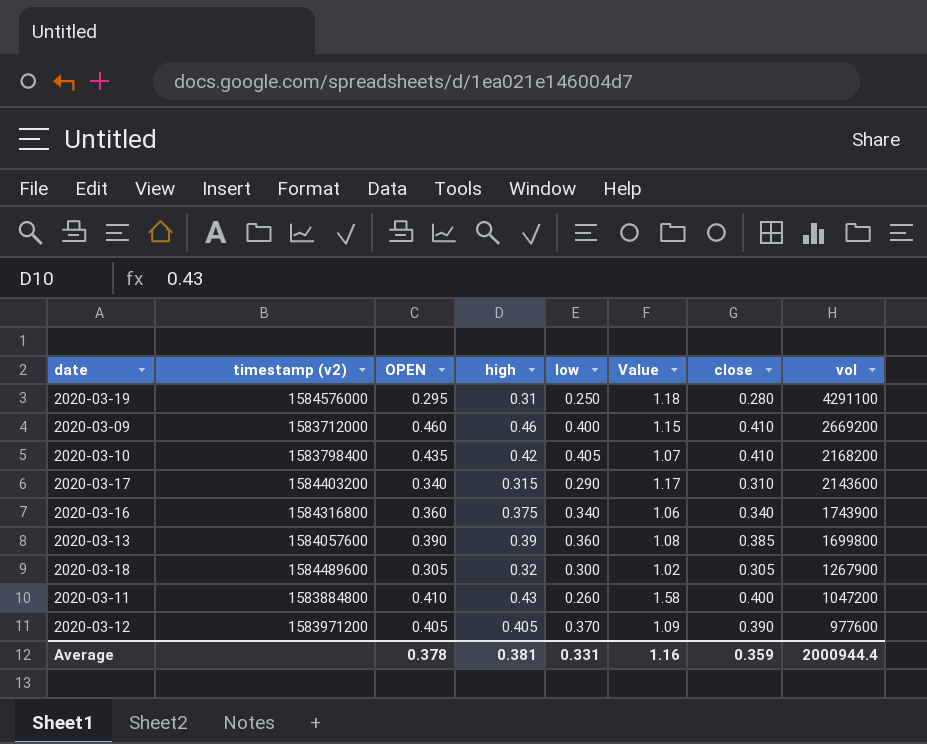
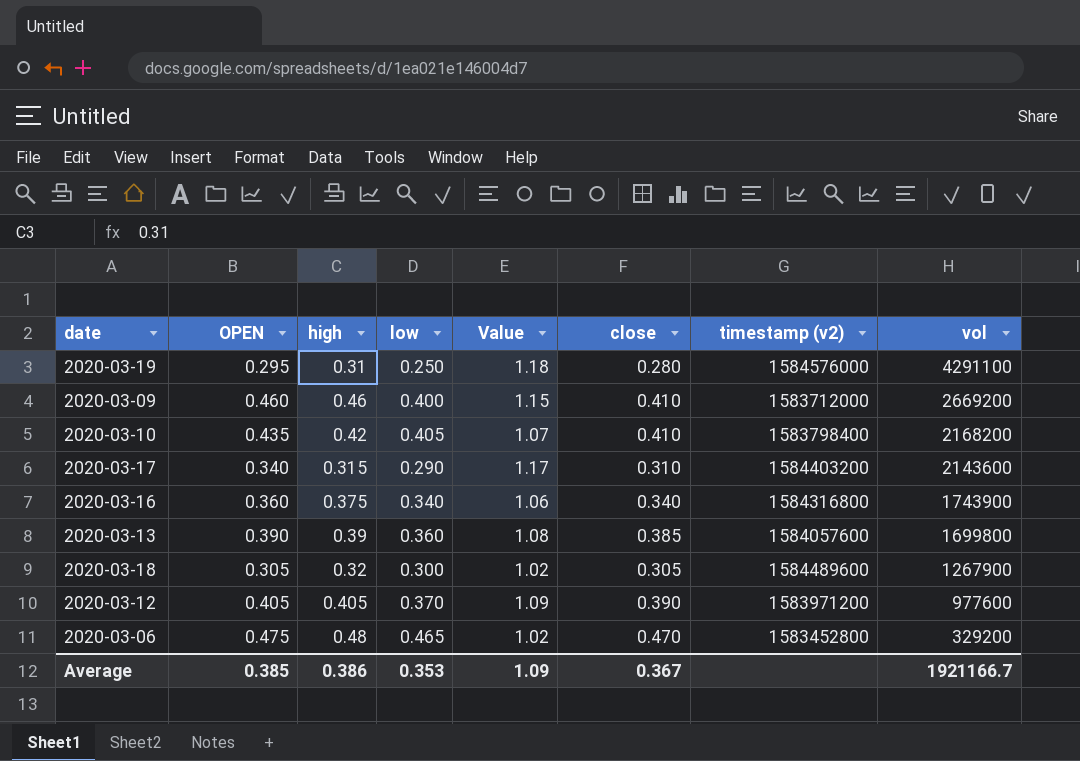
column timestamp (v2) | position: 2 -> 7
row 2020-03-11: 1583884800 | 0.410 | 0.43 | 0.260 | 1.58 | 0.400 | 1047200 -> none
row 2020-03-06: none -> 0.475 | 0.48 | 0.465 | 1.02 | 0.470 | 1583452800 | 329200
Average | OPEN: 0.378 -> 0.385
Average | high: 0.381 -> 0.386
Average | low: 0.331 -> 0.353
Average | Value: 1.16 -> 1.09
Average | close: 0.359 -> 0.367
Average | vol: 2000944.4 -> 1921166.7

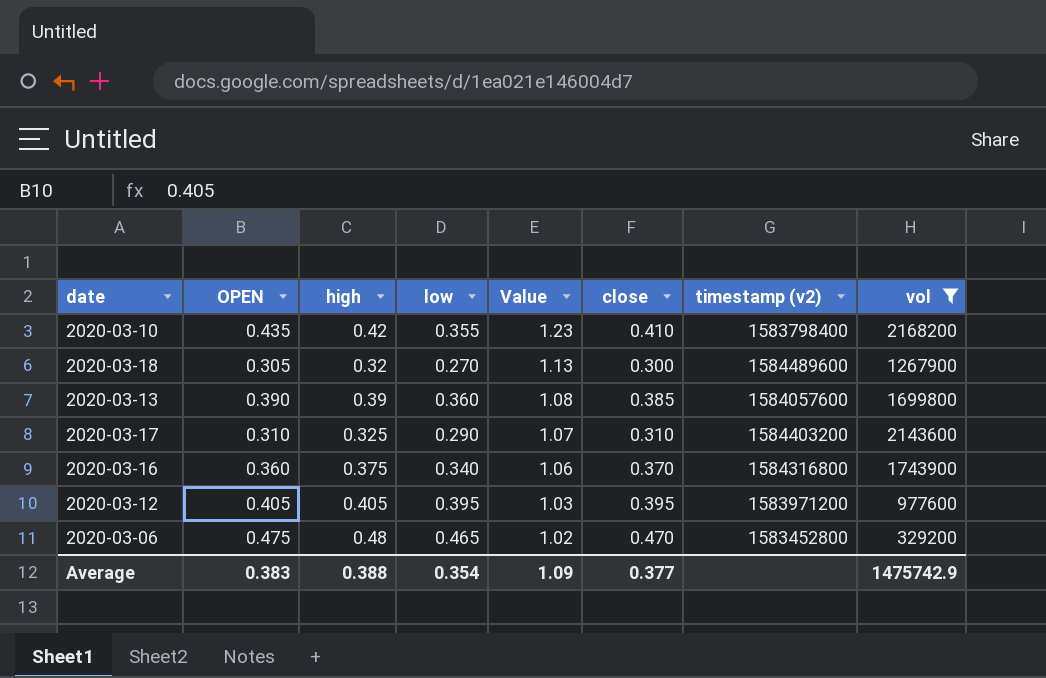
filter: none -> vol <= 2168200
row order: vol descending -> Value descending
2020-03-10 | low: 0.405 -> 0.355
2020-03-10 | Value: 1.07 -> 1.23
2020-03-18 | low: 0.300 -> 0.270
2020-03-18 | Value: 1.02 -> 1.13
2020-03-18 | close: 0.305 -> 0.300
2020-03-17 | OPEN: 0.340 -> 0.310
2020-03-17 | high: 0.315 -> 0.325
2020-03-17 | Value: 1.17 -> 1.07
2020-03-16 | close: 0.340 -> 0.370
2020-03-12 | low: 0.370 -> 0.395
2020-03-12 | Value: 1.09 -> 1.03
2020-03-12 | close: 0.390 -> 0.395
Average | OPEN: 0.385 -> 0.383
Average | high: 0.386 -> 0.388
Average | low: 0.353 -> 0.354
Average | close: 0.367 -> 0.377
Average | vol: 1921166.7 -> 1475742.9

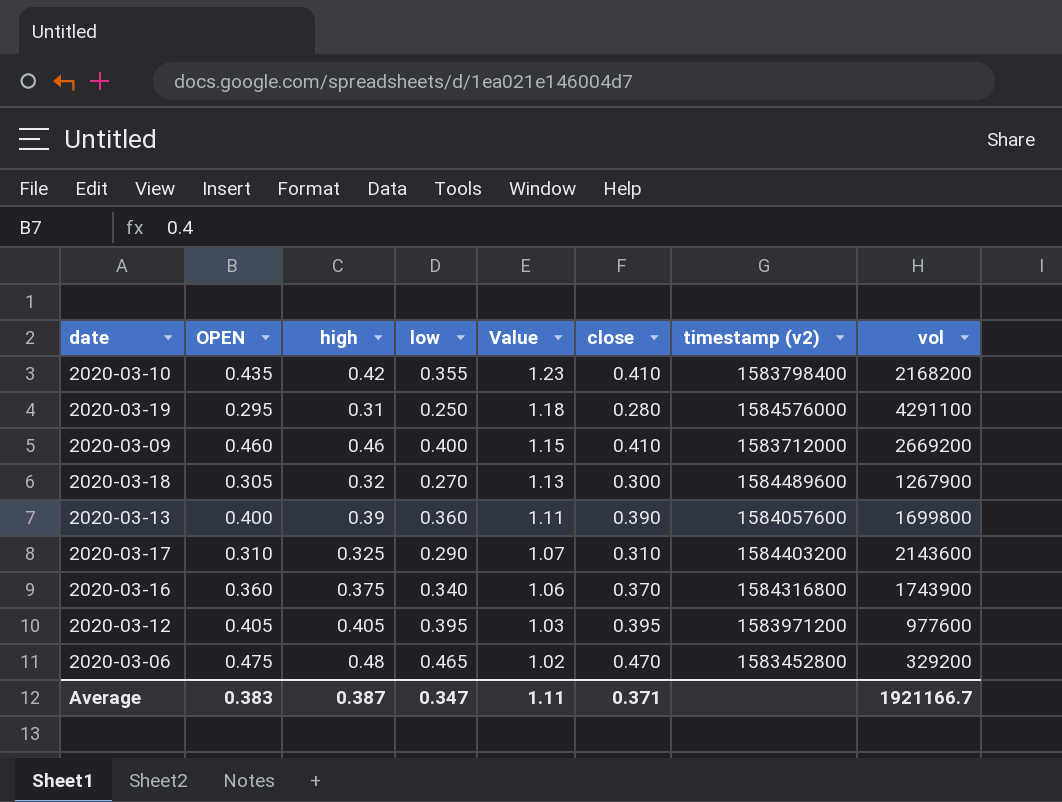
filter: vol <= 2168200 -> none
2020-03-13 | OPEN: 0.390 -> 0.400
2020-03-13 | Value: 1.08 -> 1.11
2020-03-13 | close: 0.385 -> 0.390
Average | high: 0.388 -> 0.387
Average | low: 0.354 -> 0.347
Average | Value: 1.09 -> 1.11
Average | close: 0.377 -> 0.371
Average | vol: 1475742.9 -> 1921166.7

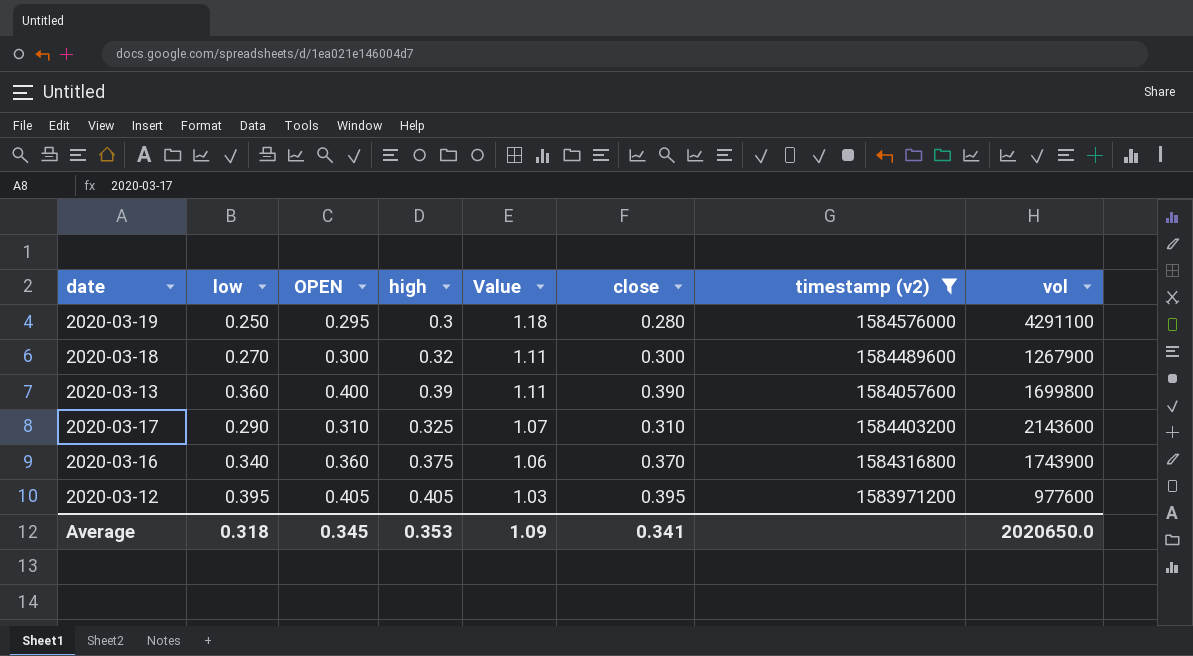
filter: none -> timestamp (v2) >= 1583971200
column low | position: 4 -> 2
2020-03-19 | high: 0.31 -> 0.3
2020-03-18 | OPEN: 0.305 -> 0.300
2020-03-18 | Value: 1.13 -> 1.11
Average | low: 0.347 -> 0.318
Average | OPEN: 0.383 -> 0.345
Average | high: 0.387 -> 0.353
Average | Value: 1.11 -> 1.09
Average | close: 0.371 -> 0.341
Average | vol: 1921166.7 -> 2020650.0

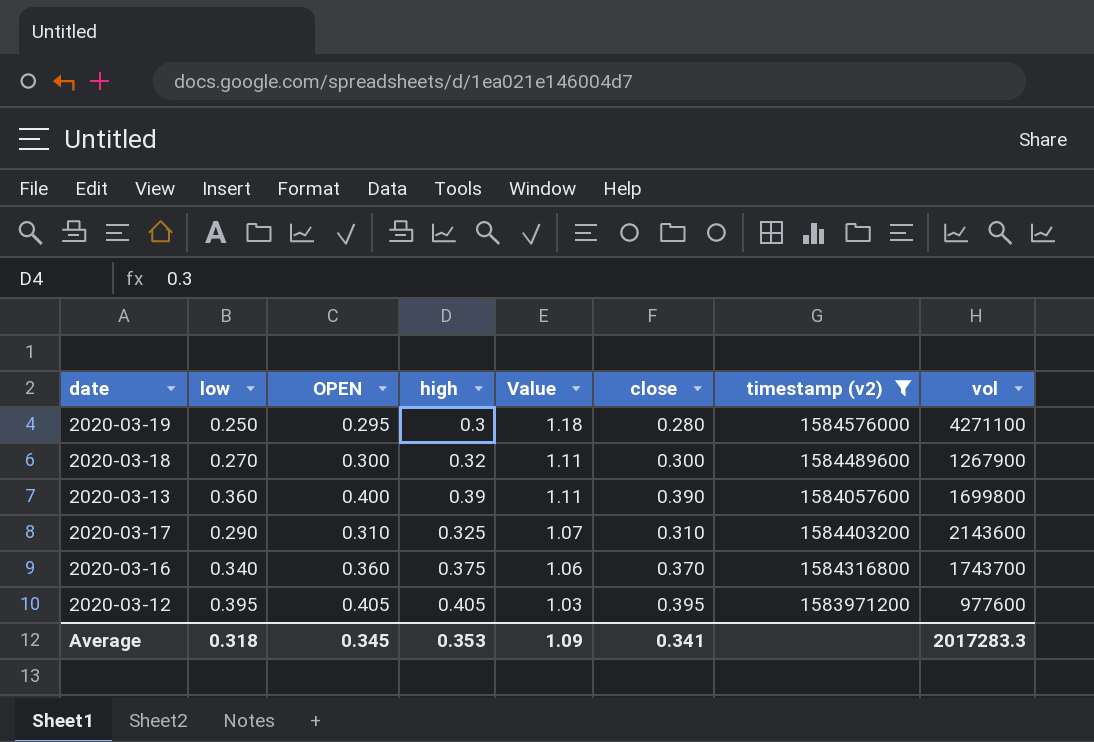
2020-03-19 | vol: 4291100 -> 4271100
2020-03-16 | vol: 1743900 -> 1743700
Average | vol: 2020650.0 -> 2017283.3

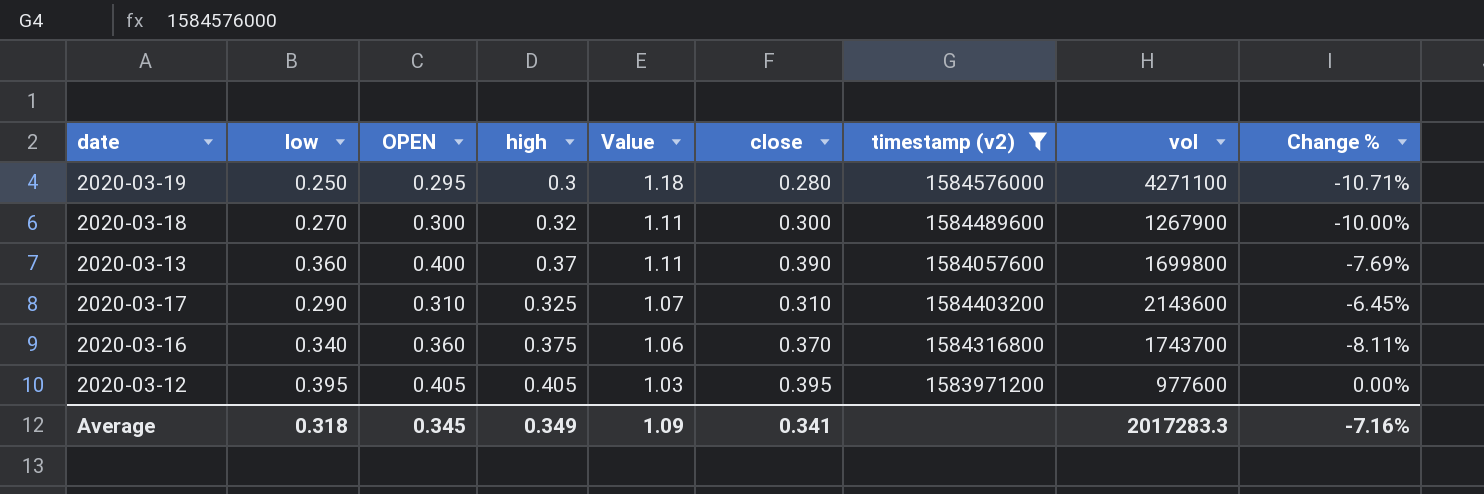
column Change % | formula: none -> ([low] - [close]) / [close]
2020-03-13 | high: 0.39 -> 0.37
Average | high: 0.353 -> 0.349

